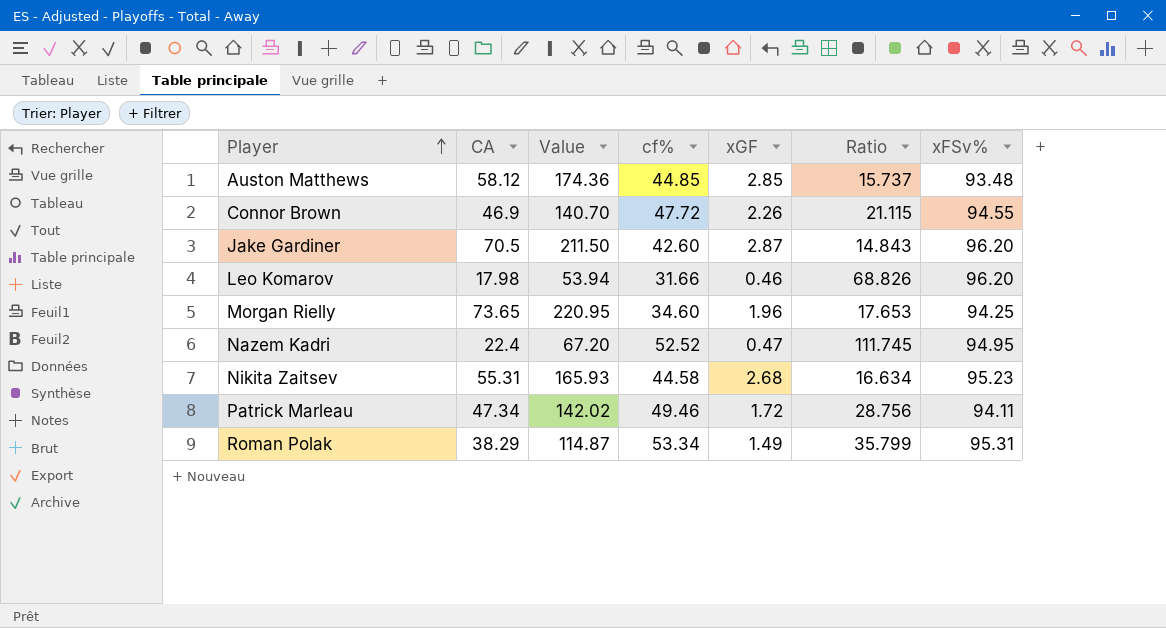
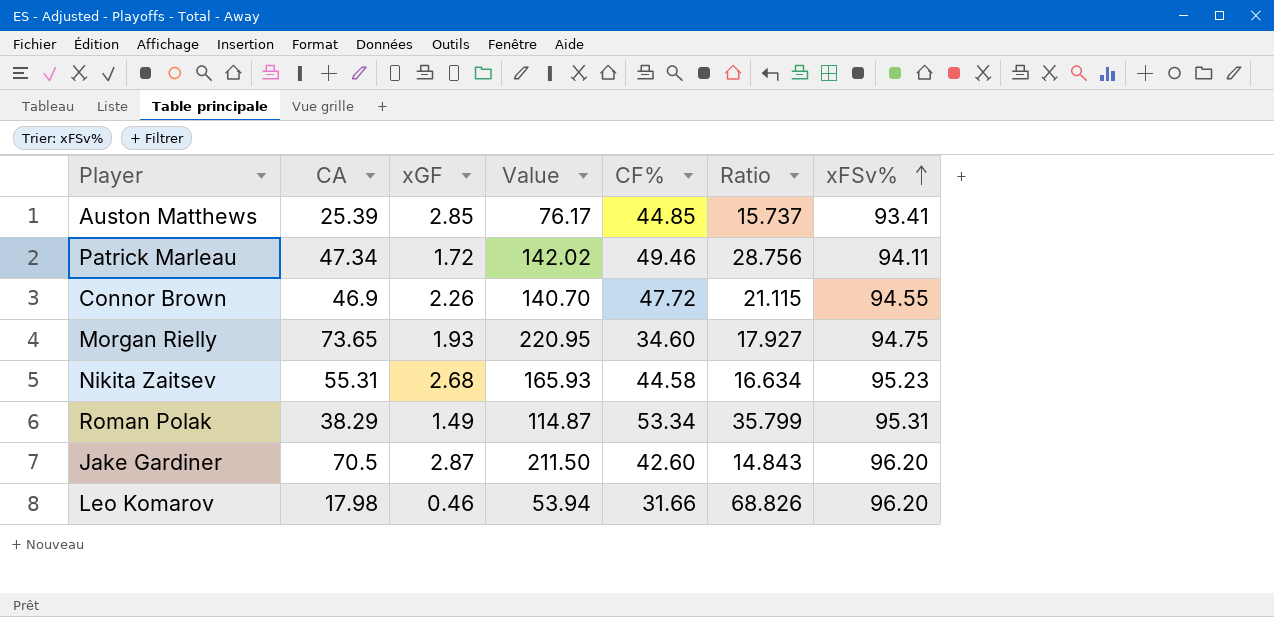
row order: Player ascending -> xFSv% ascending
column xGF | position: 5 -> 3
column name: cf% -> CF%
row Nazem Kadri: 22.4 | 67.20 | 52.52 | 0.47 | 111.745 | 94.95 -> none
Auston Matthews | CA: 58.12 -> 25.39
Auston Matthews | Value: 174.36 -> 76.17
Auston Matthews | xFSv%: 93.48 -> 93.41
Morgan Rielly | xGF: 1.96 -> 1.93
Morgan Rielly | Ratio: 17.653 -> 17.927
Morgan Rielly | xFSv%: 94.25 -> 94.75

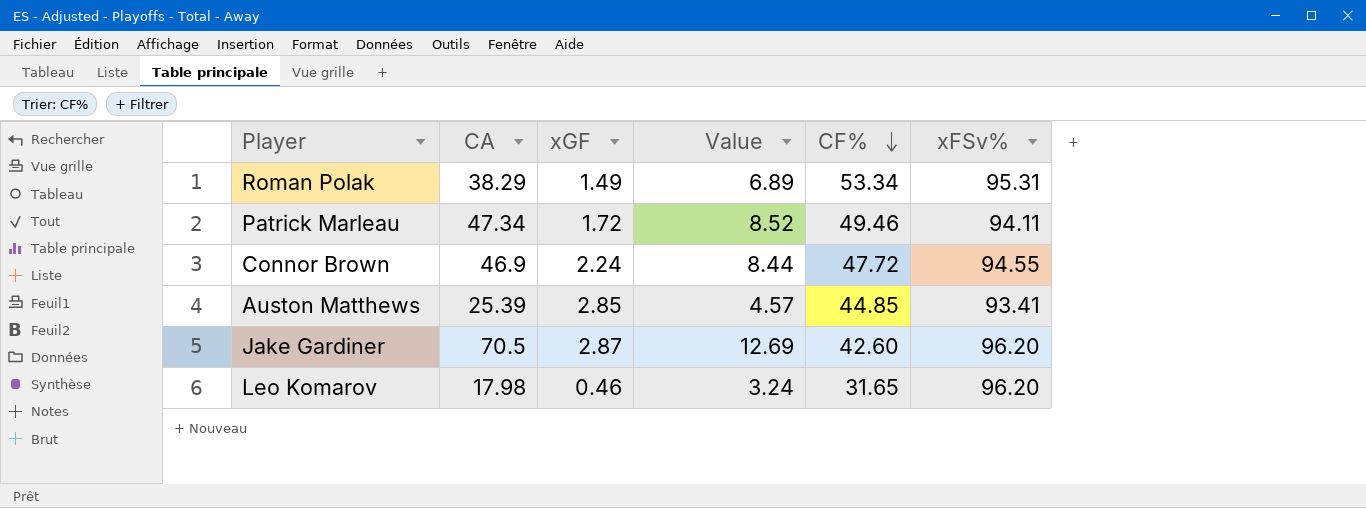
row order: xFSv% ascending -> CF% descending
column Ratio | formula: [CF%] / [xGF] -> none
column Value | formula: [CA] * 3 -> [CA] * 0.18
row Morgan Rielly: 73.65 | 1.93 | 220.95 | 34.60 | 17.927 | 94.75 -> none
row Nikita Zaitsev: 55.31 | 2.68 | 165.93 | 44.58 | 16.634 | 95.23 -> none
Connor Brown | xGF: 2.26 -> 2.24
Leo Komarov | CF%: 31.66 -> 31.65

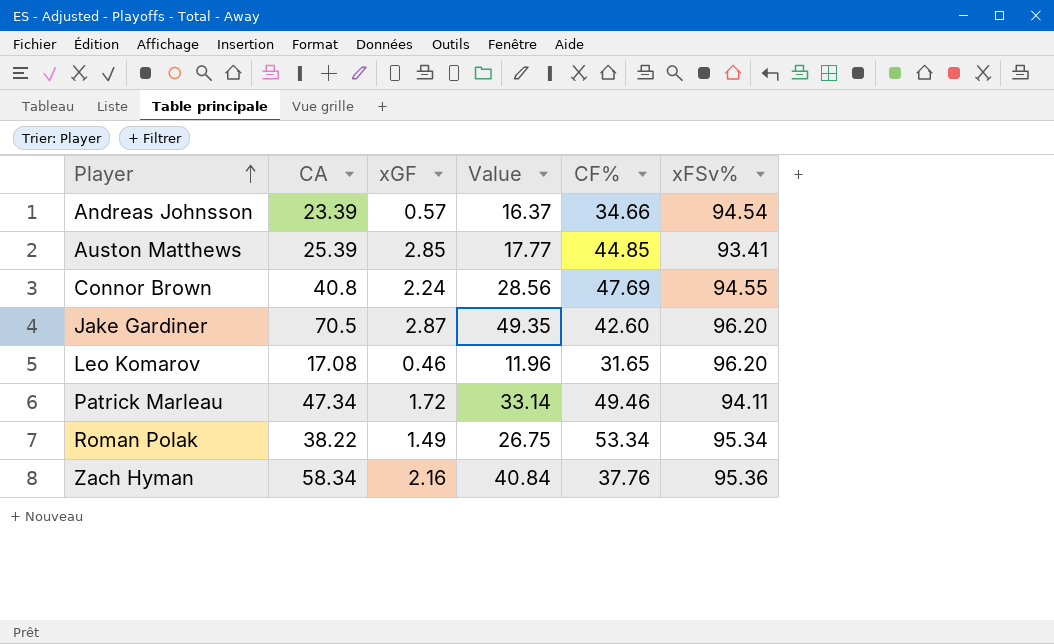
row order: CF% descending -> Player ascending
column Value | formula: [CA] * 0.18 -> [CA] * 0.7
row Andreas Johnsson: none -> 23.39 | 0.57 | 16.37 | 34.66 | 94.54
Connor Brown | CA: 46.9 -> 40.8
Connor Brown | CF%: 47.72 -> 47.69
Leo Komarov | CA: 17.98 -> 17.08
Roman Polak | CA: 38.29 -> 38.22
Roman Polak | xFSv%: 95.31 -> 95.34
row Zach Hyman: none -> 58.34 | 2.16 | 40.84 | 37.76 | 95.36

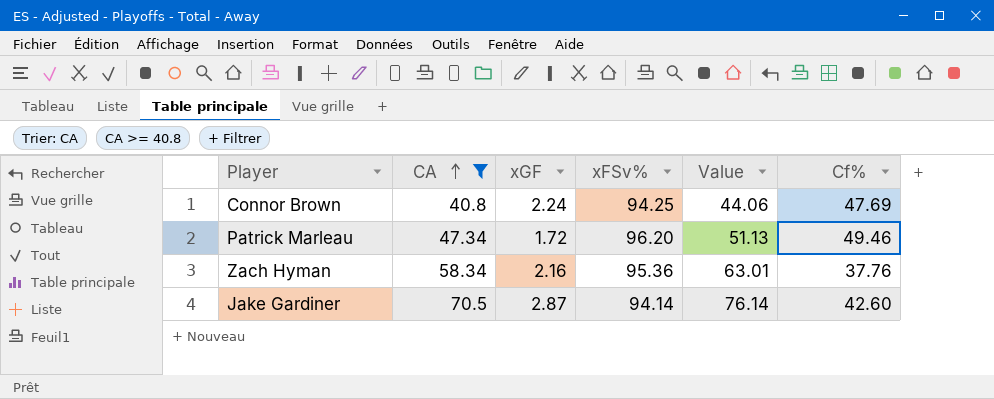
filter: none -> CA >= 40.8
row order: Player ascending -> CA ascending
column xFSv% | position: 6 -> 4
column Value | formula: [CA] * 0.7 -> [CA] * 1.08
column name: CF% -> Cf%
Connor Brown | xFSv%: 94.55 -> 94.25
Patrick Marleau | xFSv%: 94.11 -> 96.20
Jake Gardiner | xFSv%: 96.20 -> 94.14

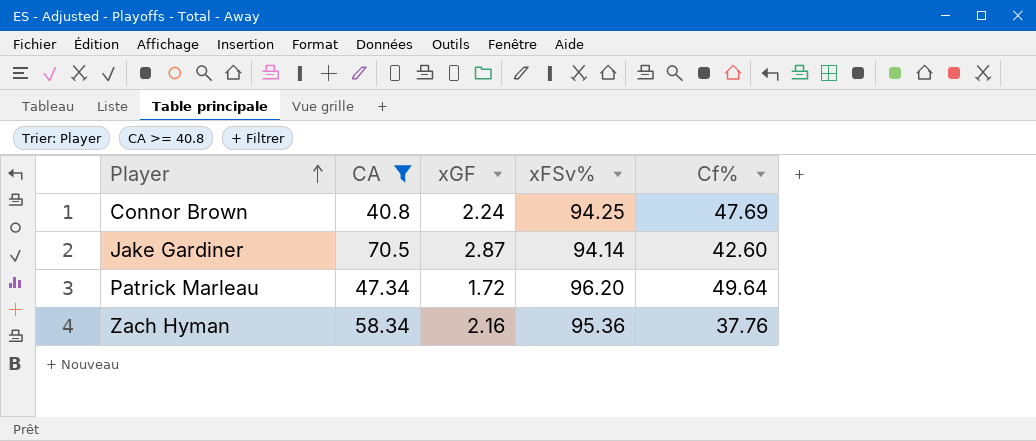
row order: CA ascending -> Player ascending
column Value | formula: [CA] * 1.08 -> none
Patrick Marleau | Cf%: 49.46 -> 49.64

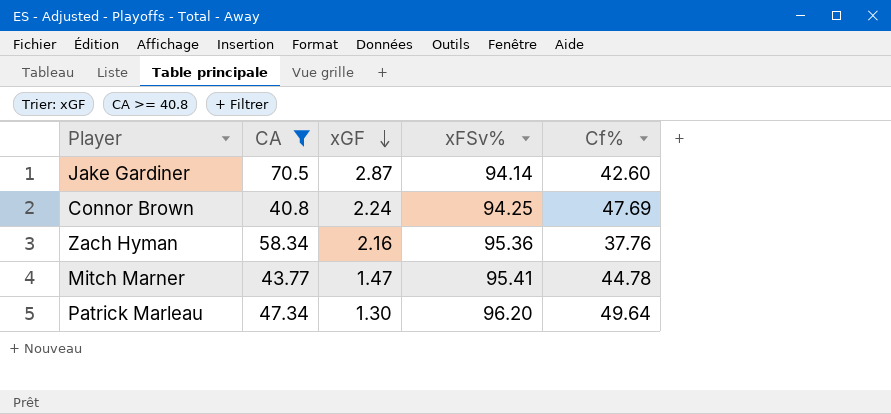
row order: Player ascending -> xGF descending
row Mitch Marner: none -> 43.77 | 1.47 | 95.41 | 44.78
Patrick Marleau | xGF: 1.72 -> 1.30

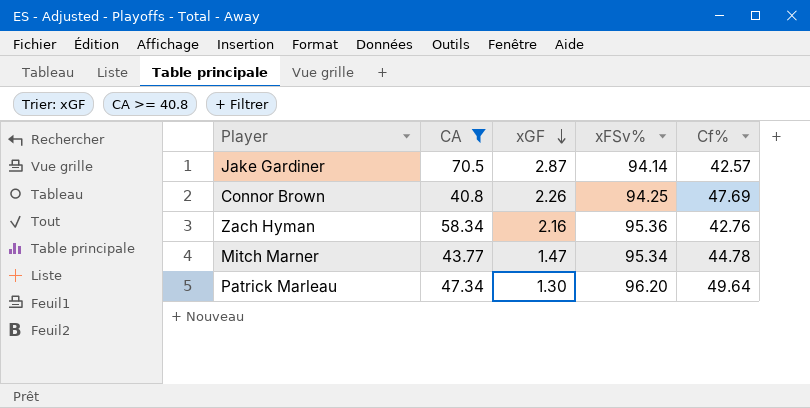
Jake Gardiner | Cf%: 42.60 -> 42.57
Connor Brown | xGF: 2.24 -> 2.26
Zach Hyman | Cf%: 37.76 -> 42.76
Mitch Marner | xFSv%: 95.41 -> 95.34

